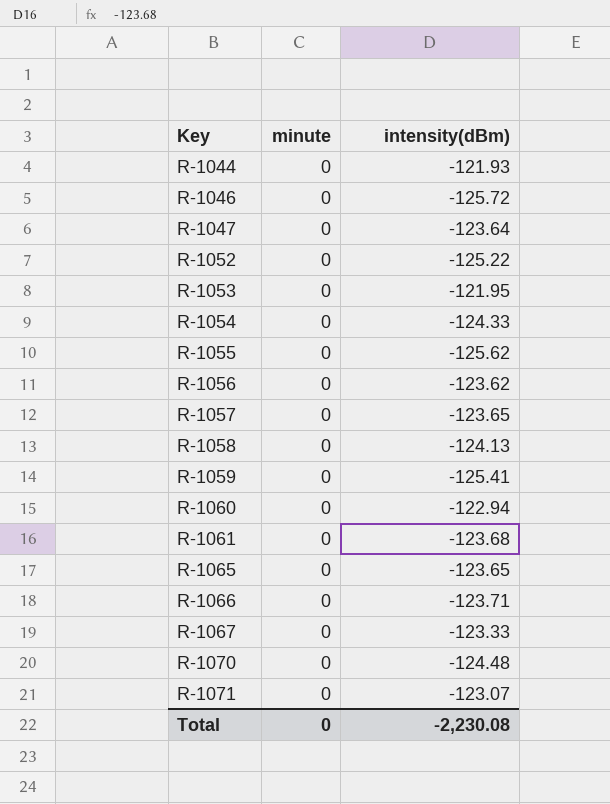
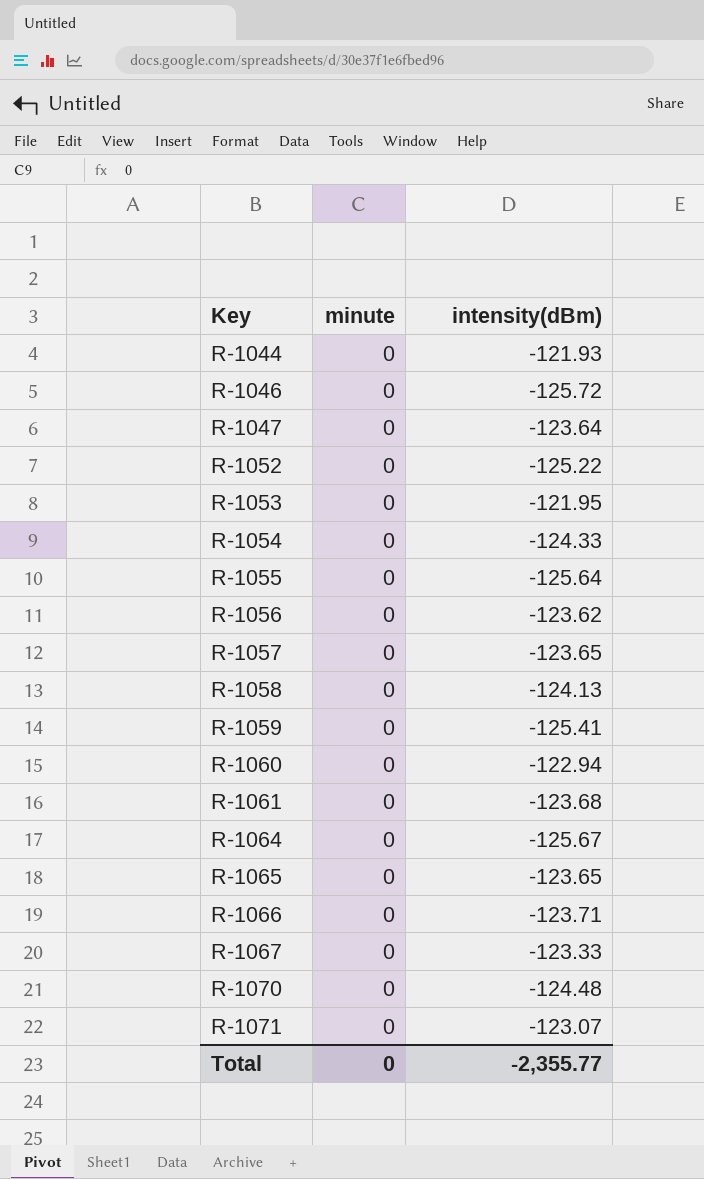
R-1055 | intensity(dBm): -125.62 -> -125.64
row R-1064: none -> 0 | -125.67
Total | intensity(dBm): -2,230.08 -> -2,355.77

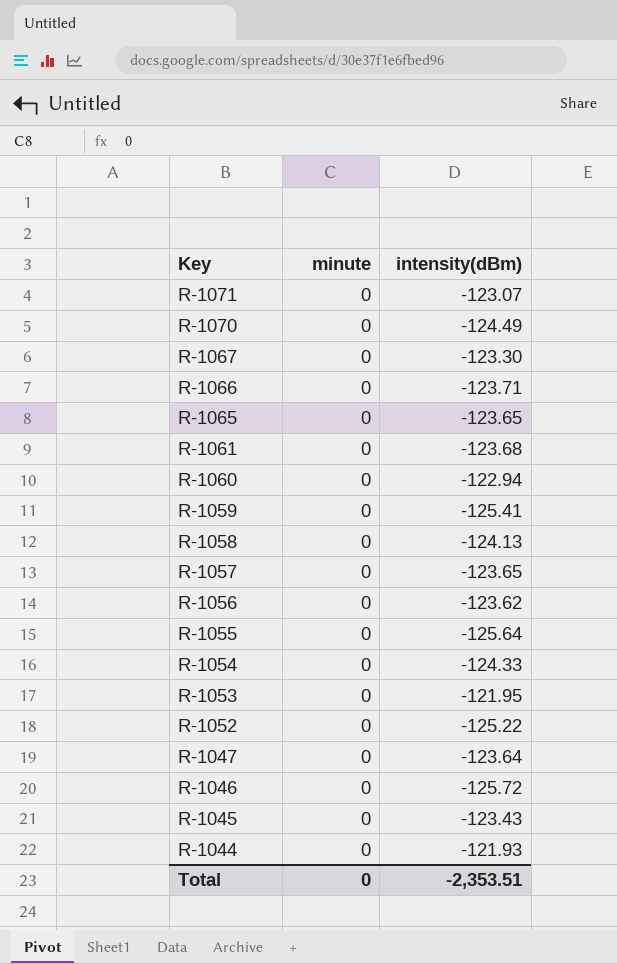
row order: Key ascending -> Key descending
row R-1064: 0 | -125.67 -> none
R-1070 | intensity(dBm): -124.48 -> -124.49
R-1067 | intensity(dBm): -123.33 -> -123.30
row R-1045: none -> 0 | -123.43
Total | intensity(dBm): -2,355.77 -> -2,353.51

